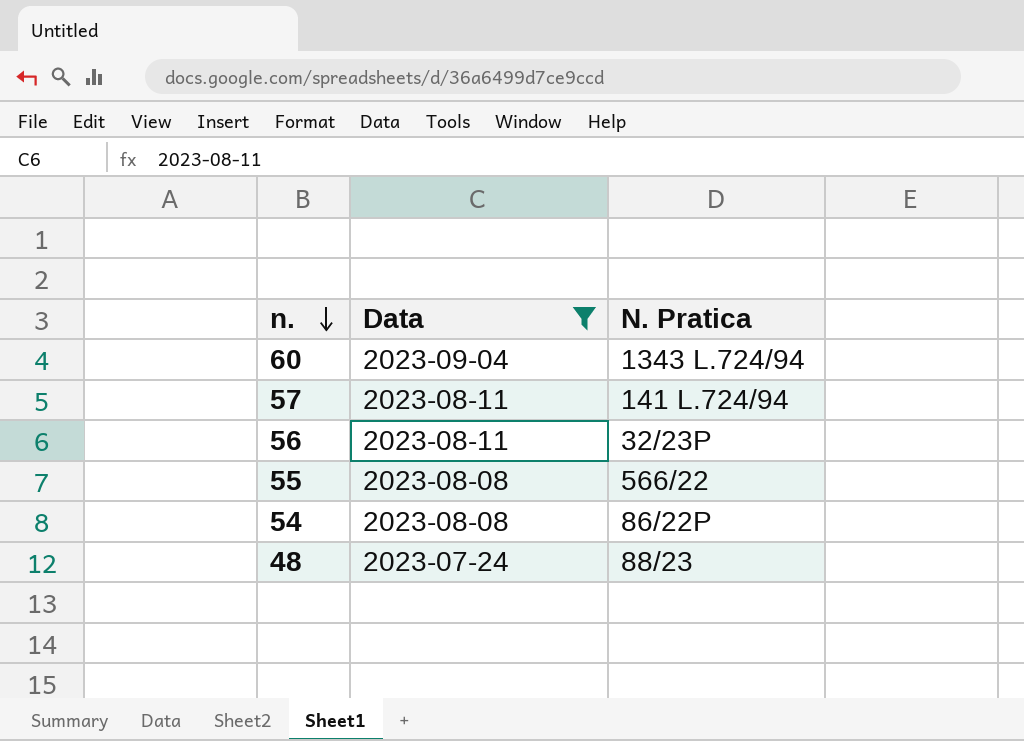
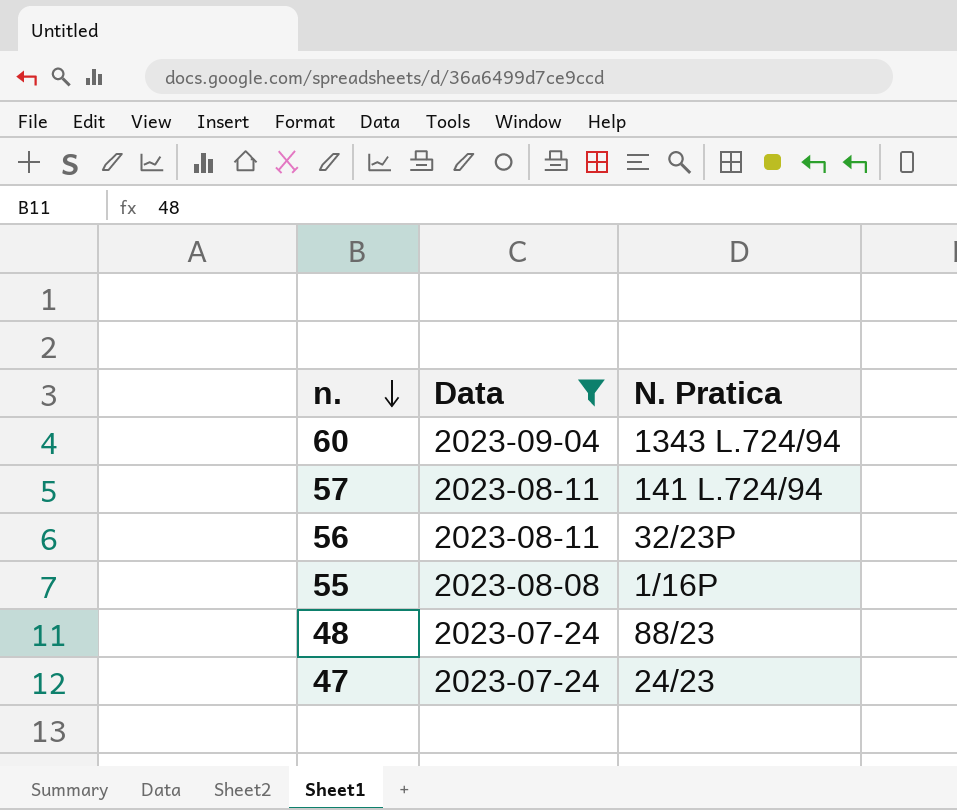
row 54: 2023-08-08 | 86/22P -> none
55 | N. Pratica: 566/22 -> 1/16P
row 47: none -> 2023-07-24 | 24/23

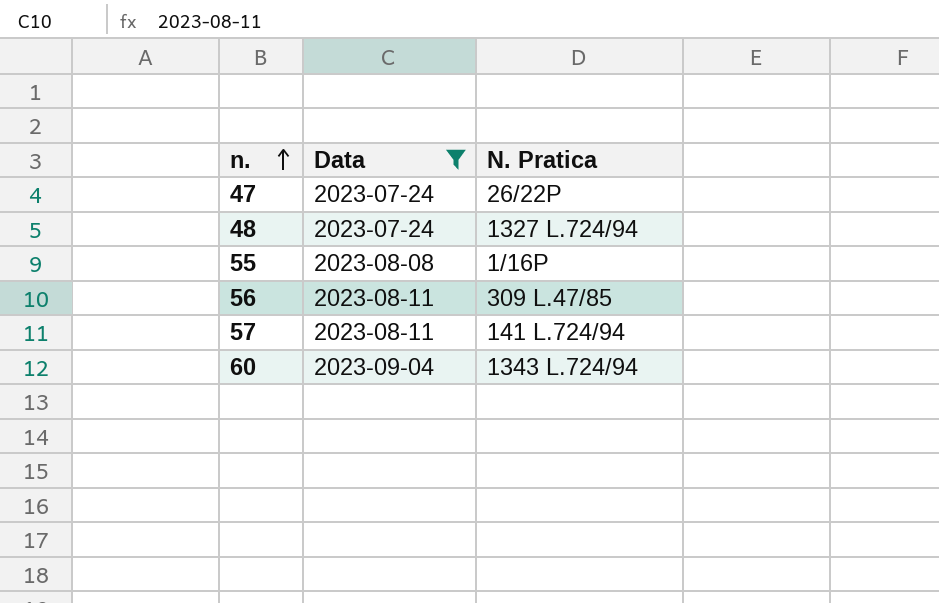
row order: n. descending -> n. ascending
47 | N. Pratica: 24/23 -> 26/22P
48 | N. Pratica: 88/23 -> 1327 L.724/94
56 | N. Pratica: 32/23P -> 309 L.47/85

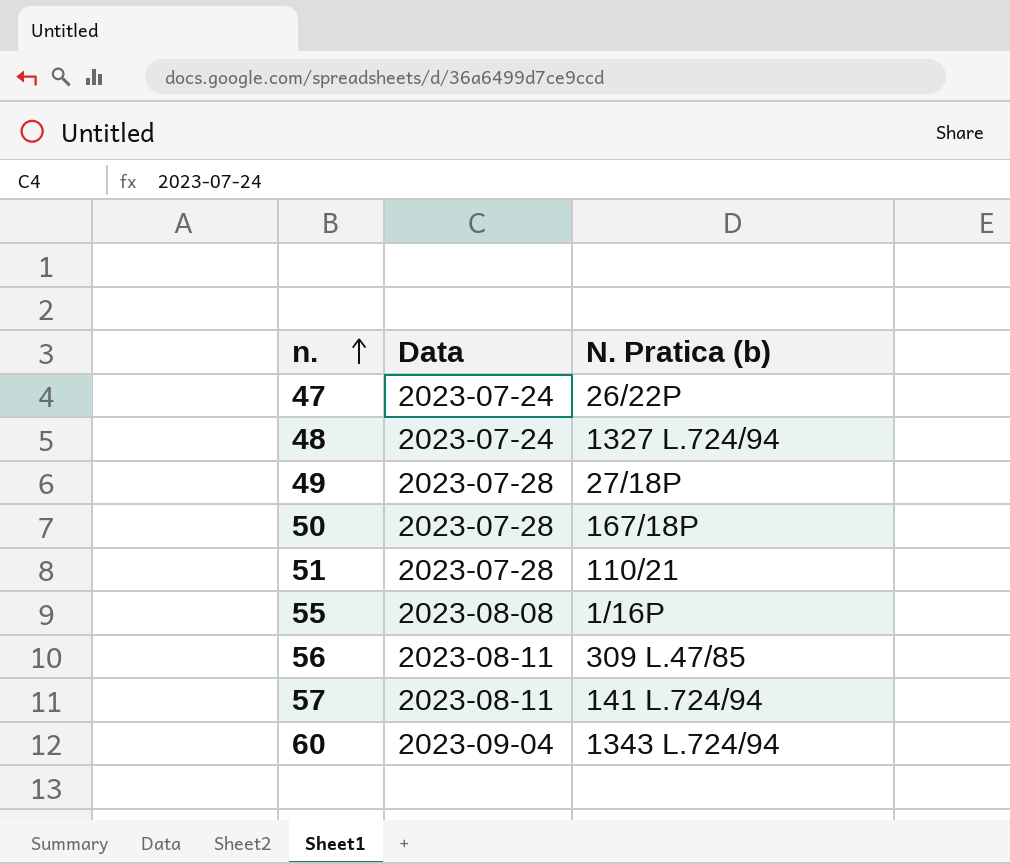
filter: Data != 2023-07-28 -> none
column name: N. Pratica -> N. Pratica (b)

